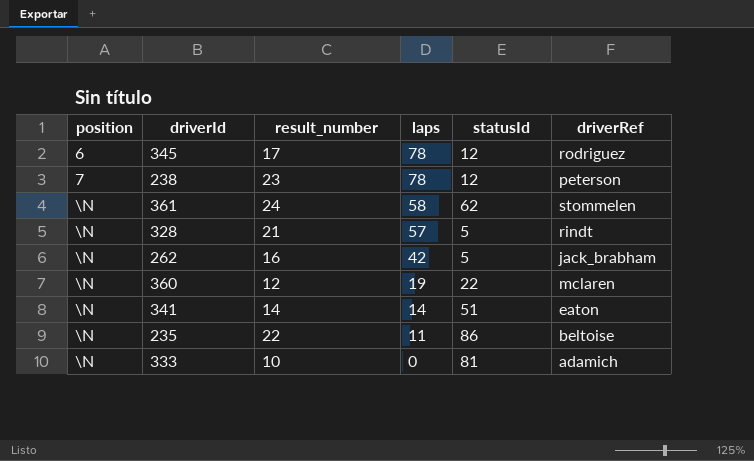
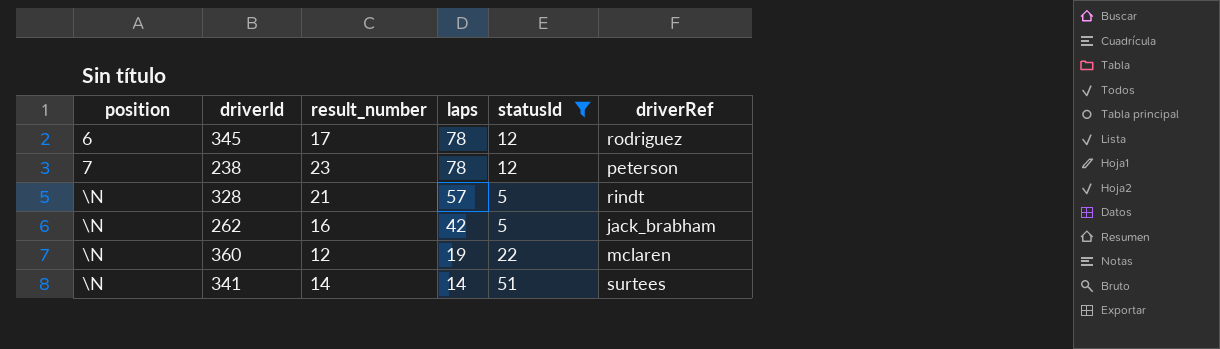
filter: none -> statusId <= 51
341 | driverRef: eaton -> surtees

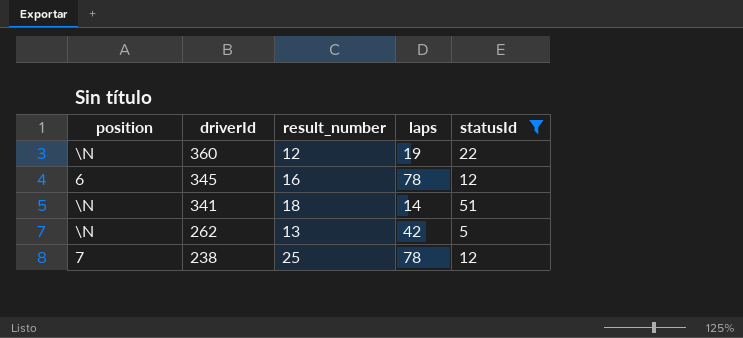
row order: position ascending -> driverId descending
column driverRef | position: 6 -> none
row 328: \N | 21 | 57 | 5 | rindt -> none
345 | result_number: 17 -> 16
341 | result_number: 14 -> 18
262 | result_number: 16 -> 13
238 | result_number: 23 -> 25

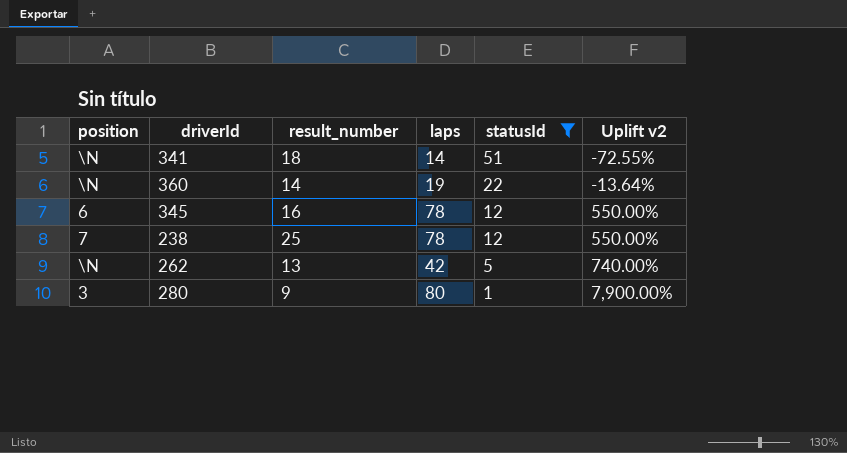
row order: driverId descending -> statusId descending
column Uplift v2 | formula: none -> ([laps] - [statusId]) / [statusId]
360 | result_number: 12 -> 14
row 280: none -> 3 | 9 | 80 | 1 | 7,900.00%

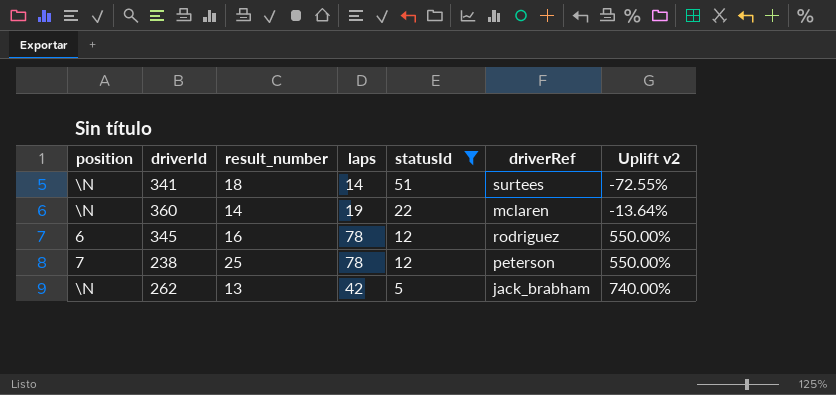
column driverRef | position: none -> 6
row 280: 3 | 9 | 80 | 1 | 7,900.00% -> none

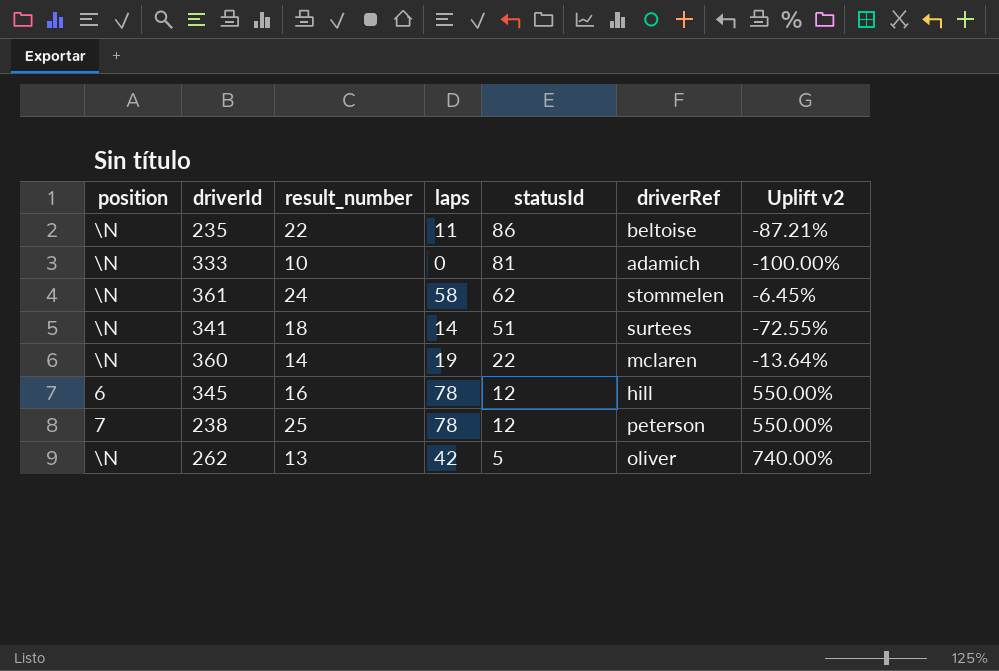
filter: statusId <= 51 -> none
345 | driverRef: rodriguez -> hill
262 | driverRef: jack_brabham -> oliver

